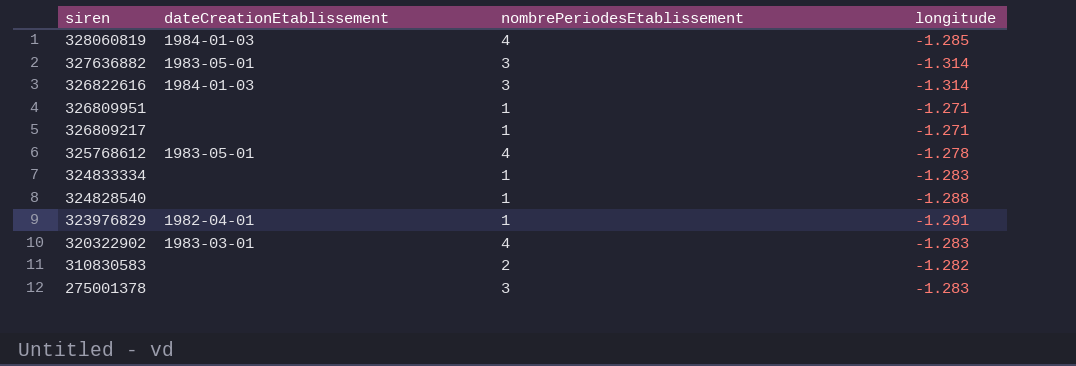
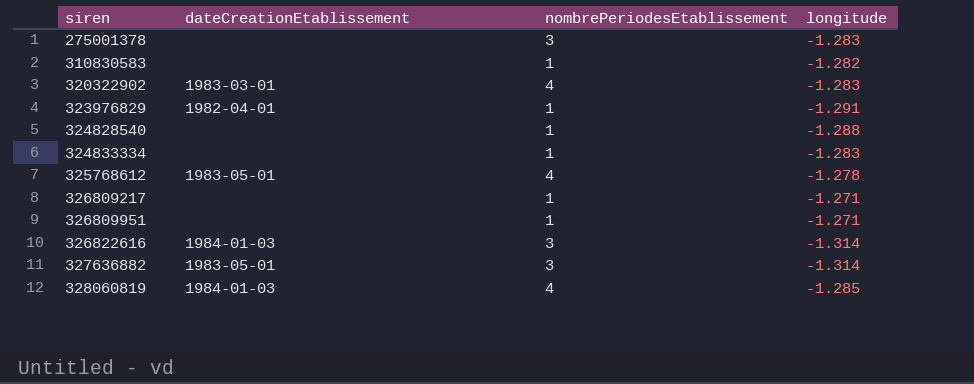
row order: siren descending -> siren ascending
310830583 | nombrePeriodesEtablissement: 2 -> 1

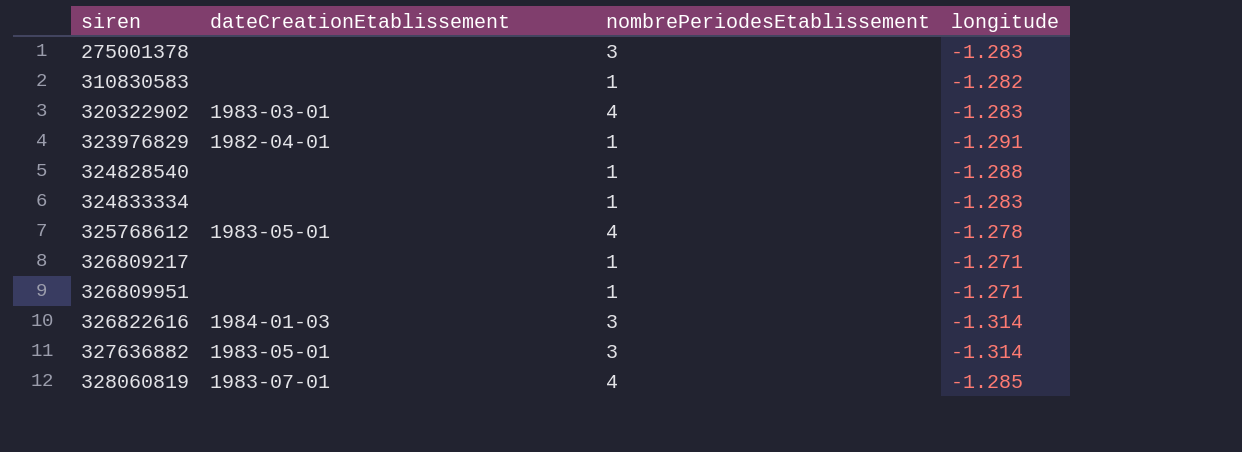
328060819 | dateCreationEtablissement: 1984-01-03 -> 1983-07-01

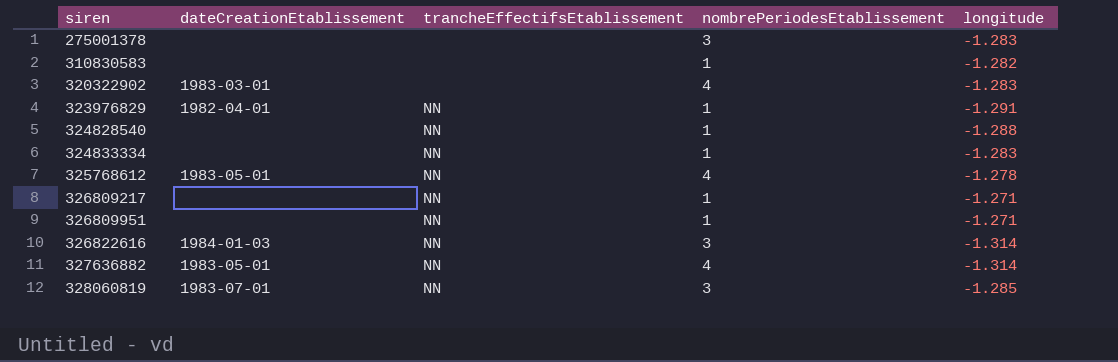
column trancheEffectifsEtablissement | position: none -> 3
327636882 | nombrePeriodesEtablissement: 3 -> 4
328060819 | nombrePeriodesEtablissement: 4 -> 3

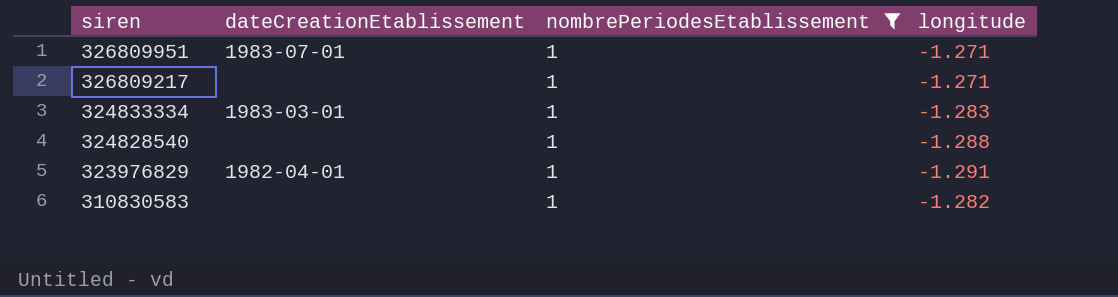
filter: none -> nombrePeriodesEtablissement = 1
row order: siren ascending -> siren descending
column trancheEffectifsEtablissement | position: 3 -> none
326809951 | dateCreationEtablissement: none -> 1983-07-01
324833334 | dateCreationEtablissement: none -> 1983-03-01

